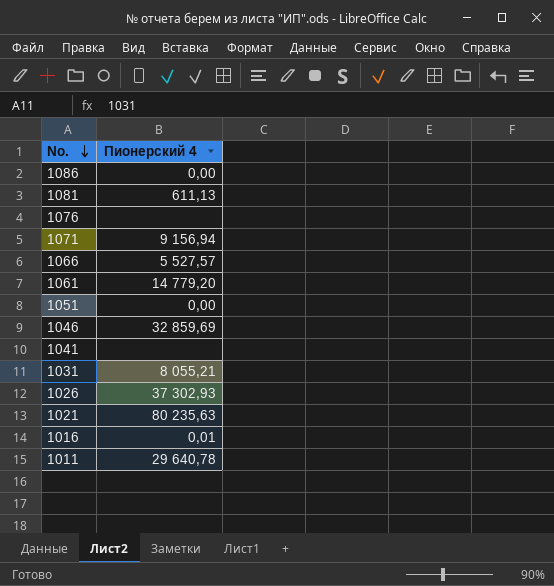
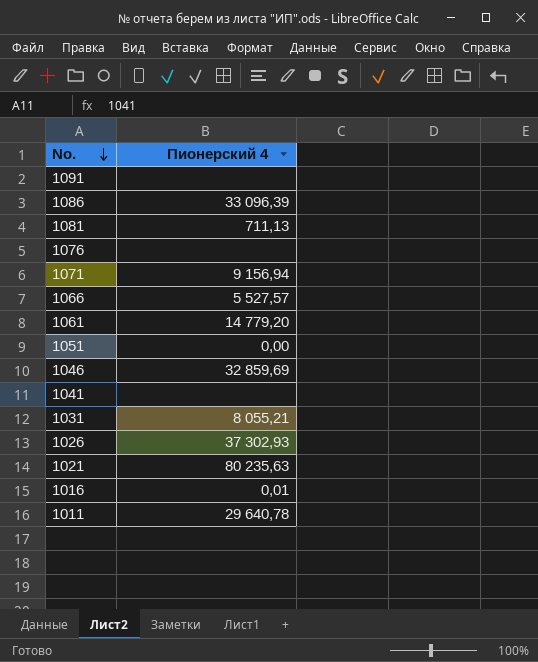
row 1091: none -> none
1086 | Пионерский 4: 0,00 -> 33 096,39
1081 | Пионерский 4: 611,13 -> 711,13

